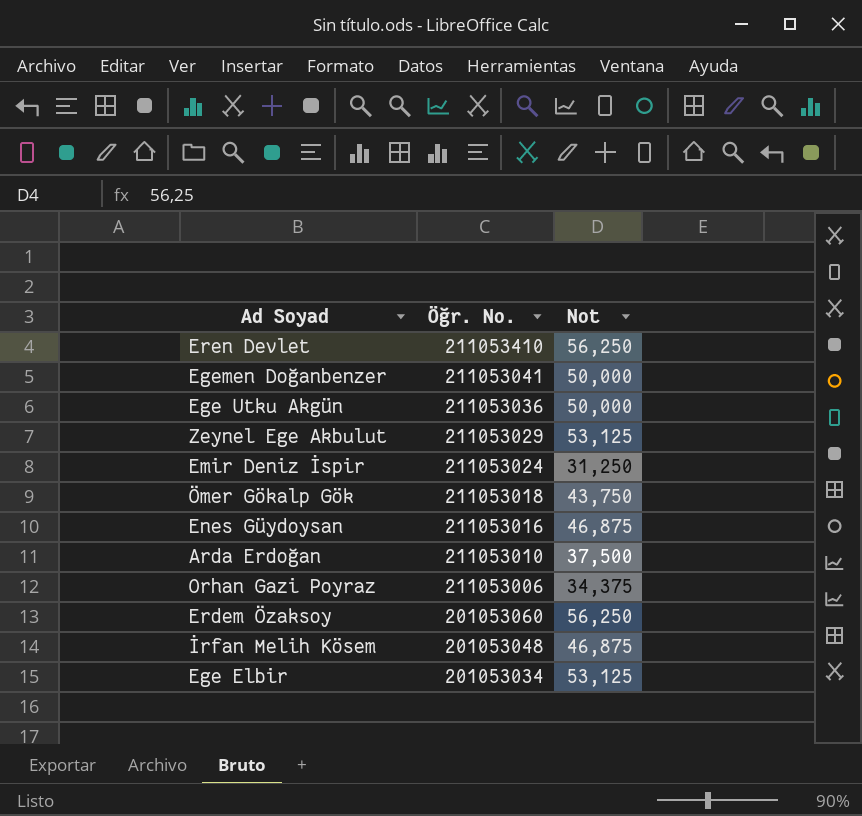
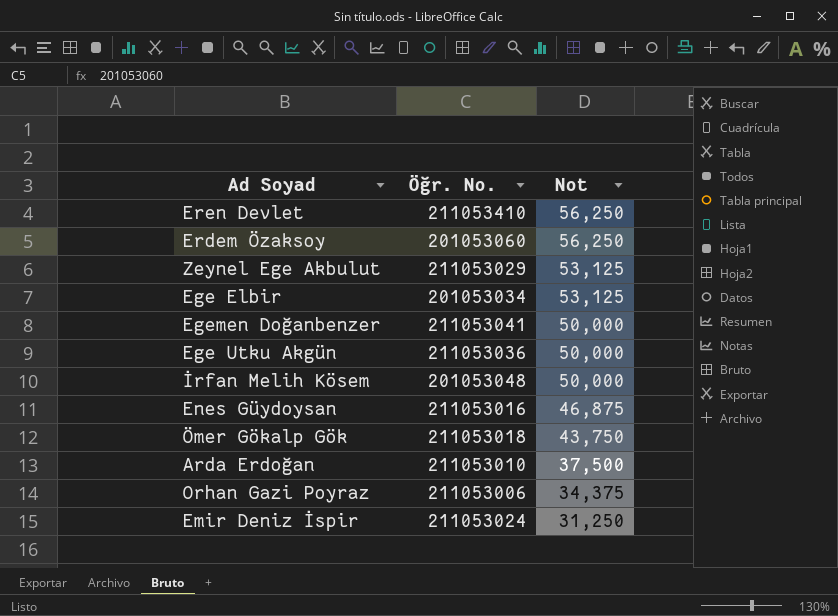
row order: Öğr. No. descending -> Not descending
İrfan Melih Kösem | Not: 46,875 -> 50,000

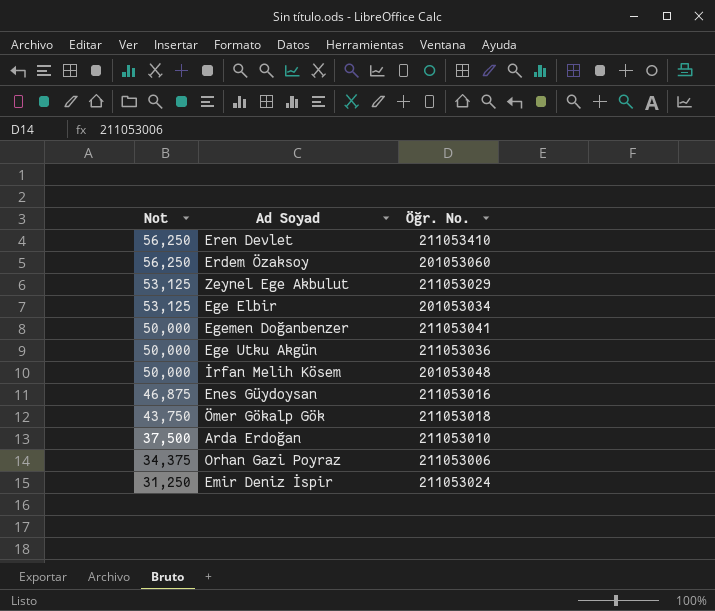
column Not | position: 3 -> 1

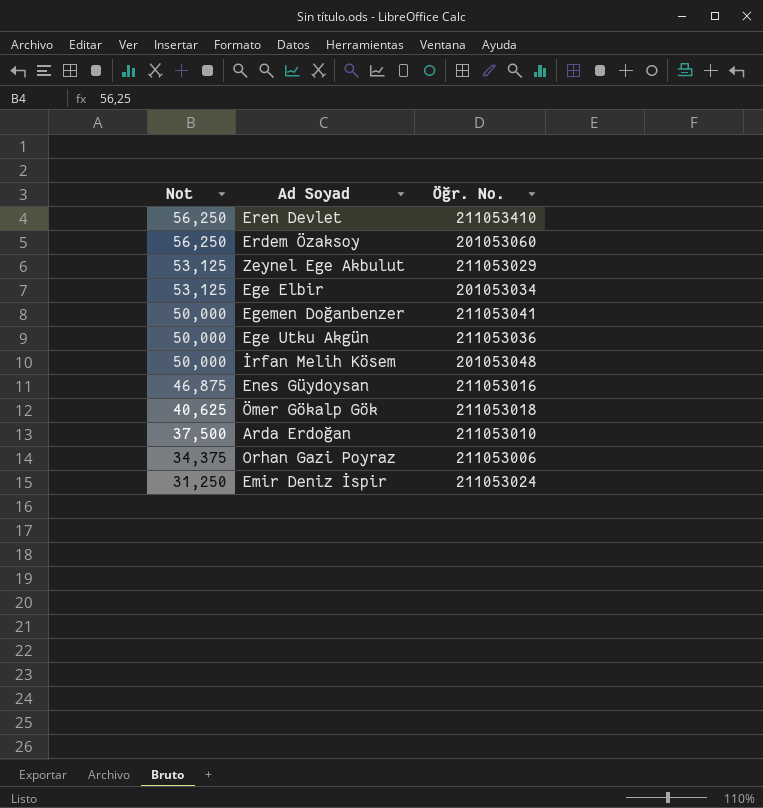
Ömer Gökalp Gök | Not: 43,750 -> 40,625

